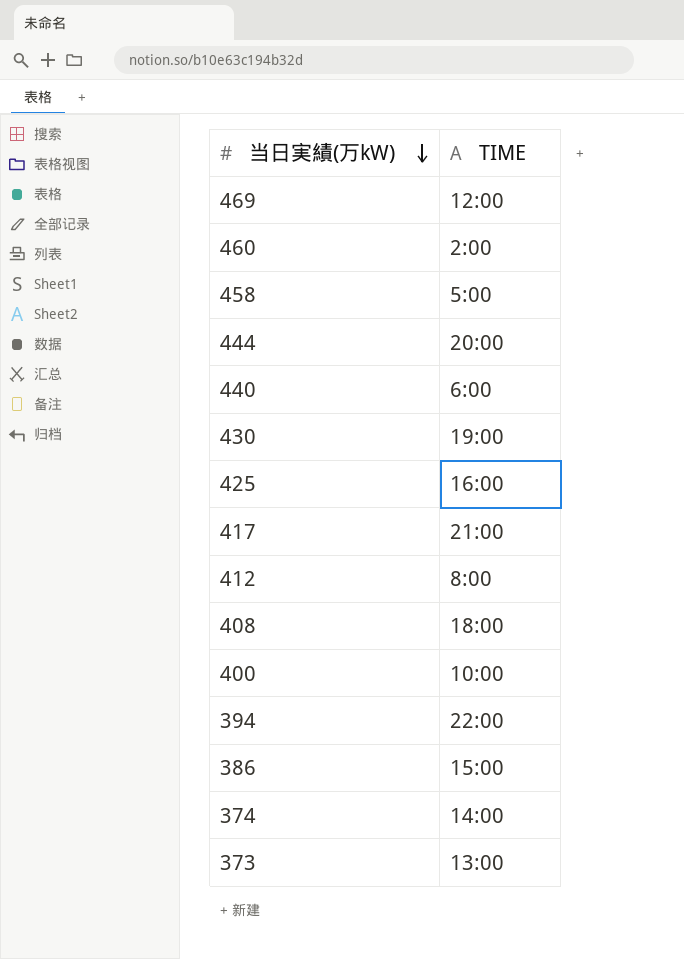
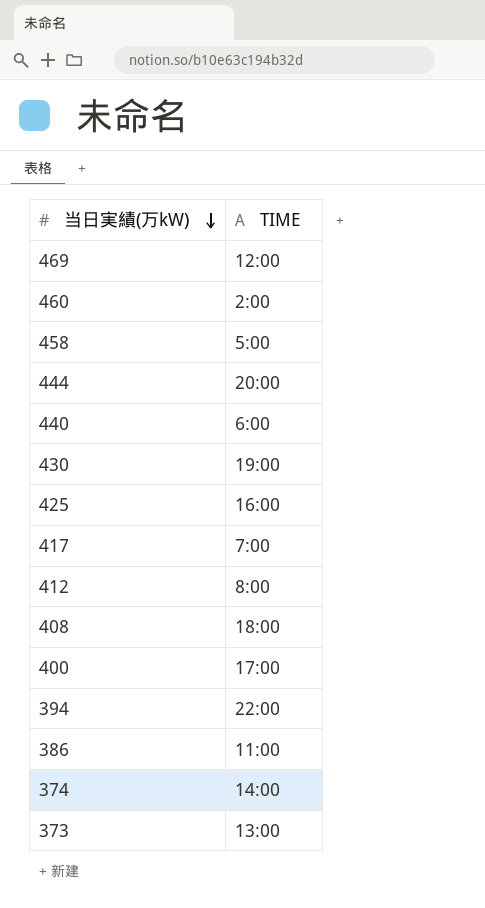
417 | TIME: 21:00 -> 7:00
400 | TIME: 10:00 -> 17:00
386 | TIME: 15:00 -> 11:00

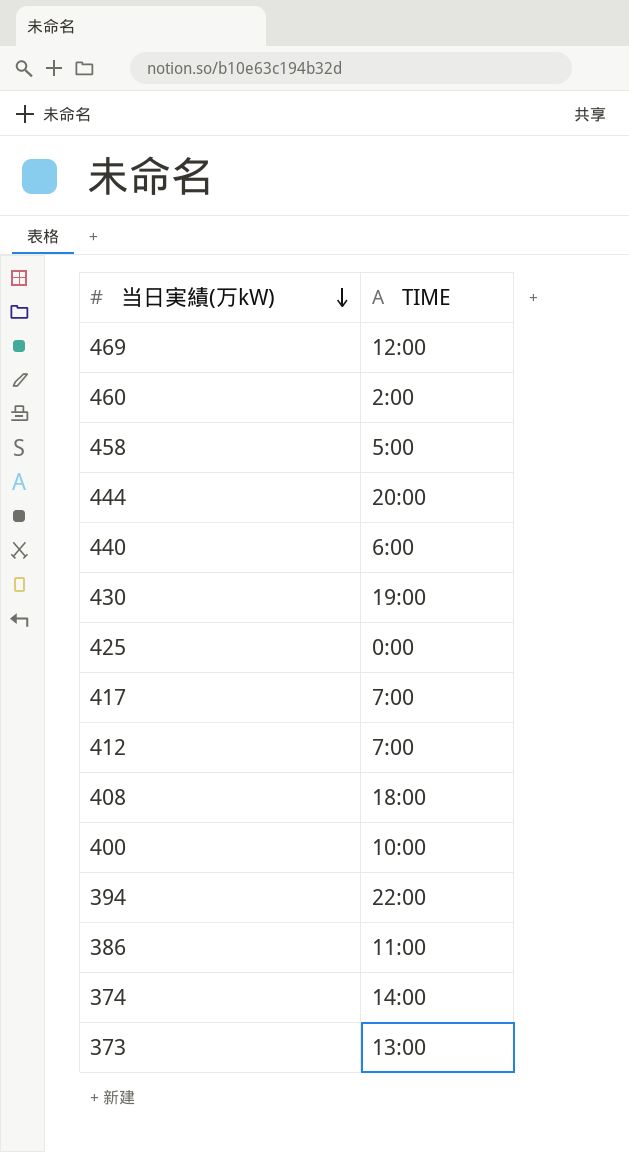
425 | TIME: 16:00 -> 0:00
412 | TIME: 8:00 -> 7:00
400 | TIME: 17:00 -> 10:00

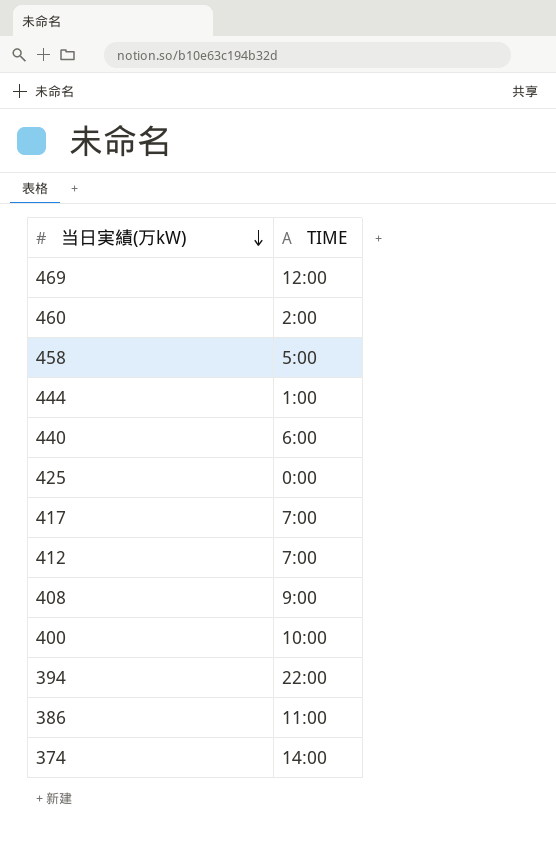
row 430: 19:00 -> none
row 373: 13:00 -> none
444 | TIME: 20:00 -> 1:00
408 | TIME: 18:00 -> 9:00

